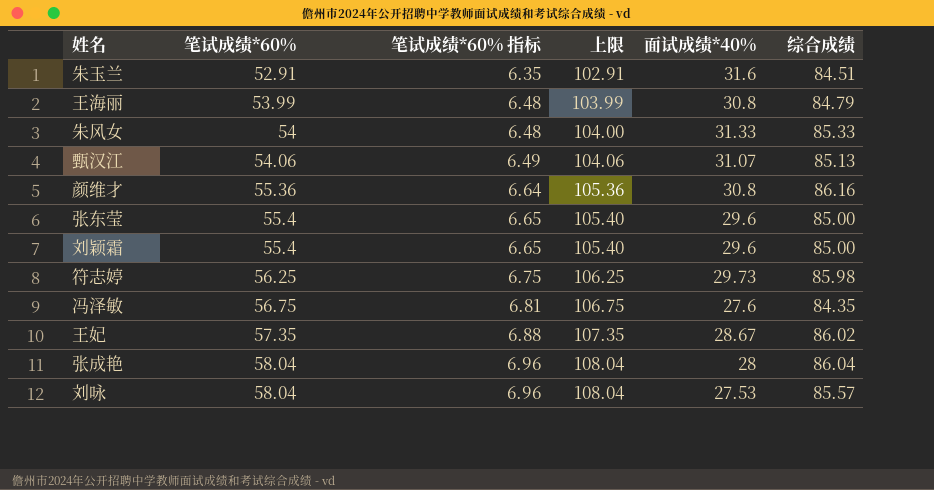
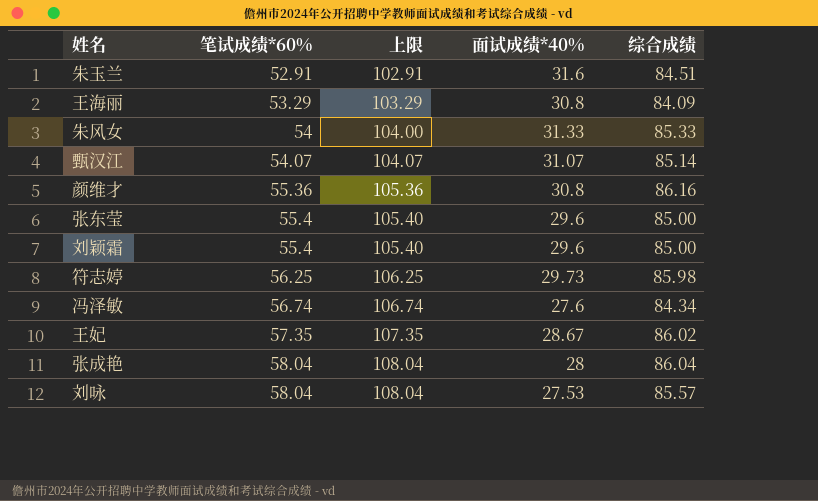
column 笔试成绩*60% 指标 | formula: [笔试成绩*60%] * 0.12 -> none
王海丽 | 笔试成绩*60%: 53.99 -> 53.29
王海丽 | 上限: 103.99 -> 103.29
王海丽 | 综合成绩: 84.79 -> 84.09
甄汉江 | 笔试成绩*60%: 54.06 -> 54.07
甄汉江 | 上限: 104.06 -> 104.07
甄汉江 | 综合成绩: 85.13 -> 85.14
冯泽敏 | 笔试成绩*60%: 56.75 -> 56.74
冯泽敏 | 上限: 106.75 -> 106.74
冯泽敏 | 综合成绩: 84.35 -> 84.34

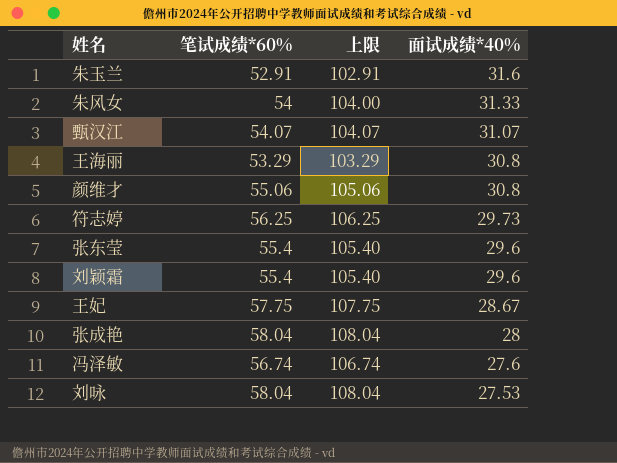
row order: 笔试成绩*60% ascending -> 面试成绩*40% descending
column 综合成绩 | formula: [笔试成绩*60%] + [面试成绩*40%] -> none
颜维才 | 笔试成绩*60%: 55.36 -> 55.06
颜维才 | 上限: 105.36 -> 105.06
王妃 | 笔试成绩*60%: 57.35 -> 57.75
王妃 | 上限: 107.35 -> 107.75

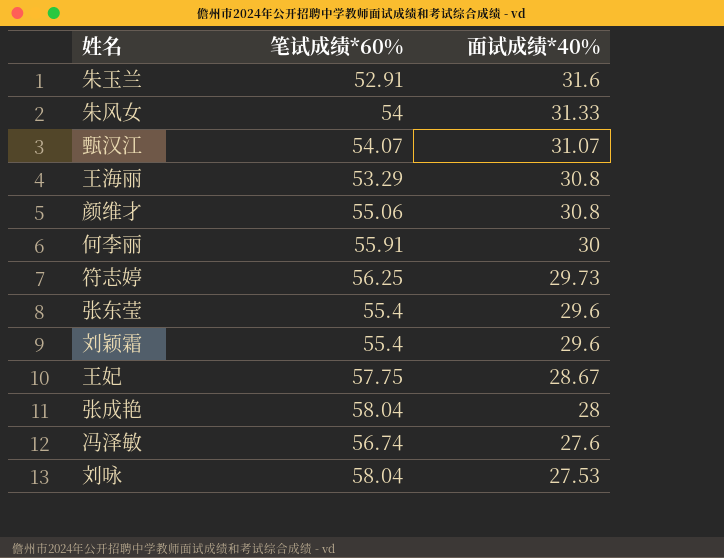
column 上限 | formula: [笔试成绩*60%] + 50 -> none
row 何李丽: none -> 55.91 | 30

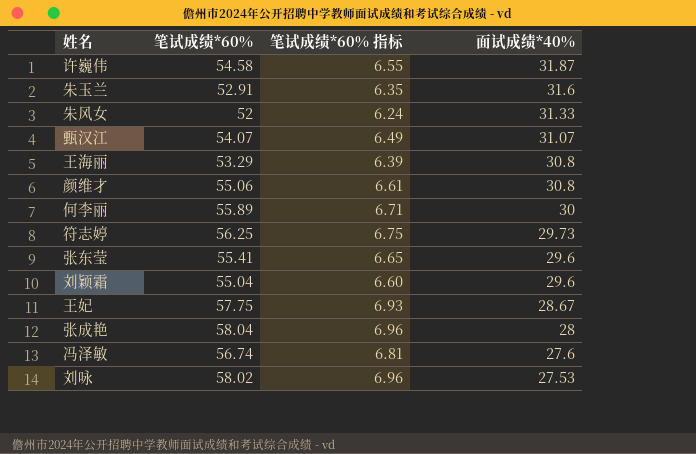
column 笔试成绩*60% 指标 | formula: none -> [笔试成绩*60%] * 0.12
row 许巍伟: none -> 54.58 | 6.55 | 31.87
朱风女 | 笔试成绩*60%: 54 -> 52
何李丽 | 笔试成绩*60%: 55.91 -> 55.89
张东莹 | 笔试成绩*60%: 55.4 -> 55.41
刘颖霜 | 笔试成绩*60%: 55.4 -> 55.04
刘咏 | 笔试成绩*60%: 58.04 -> 58.02

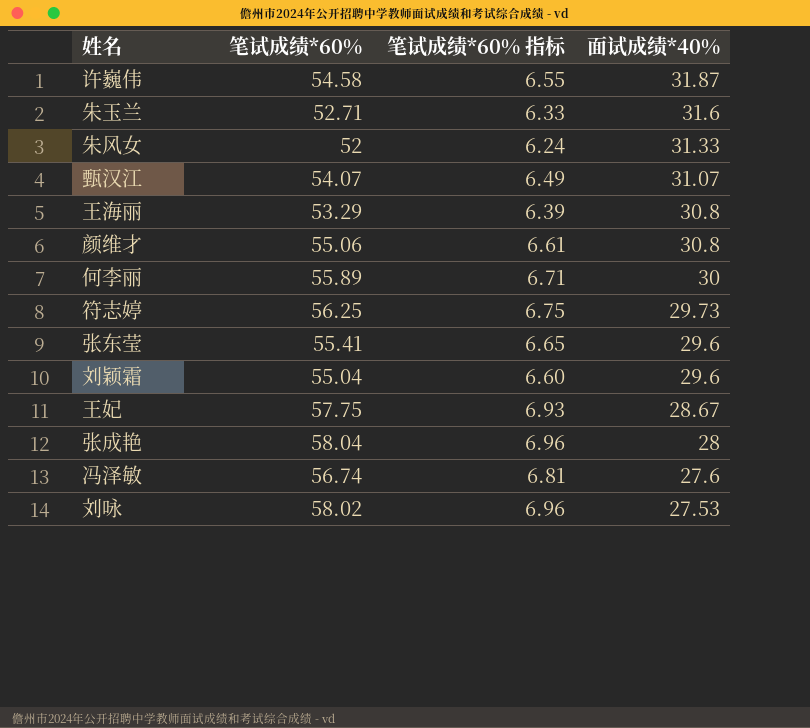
朱玉兰 | 笔试成绩*60%: 52.91 -> 52.71
朱玉兰 | 笔试成绩*60% 指标: 6.35 -> 6.33

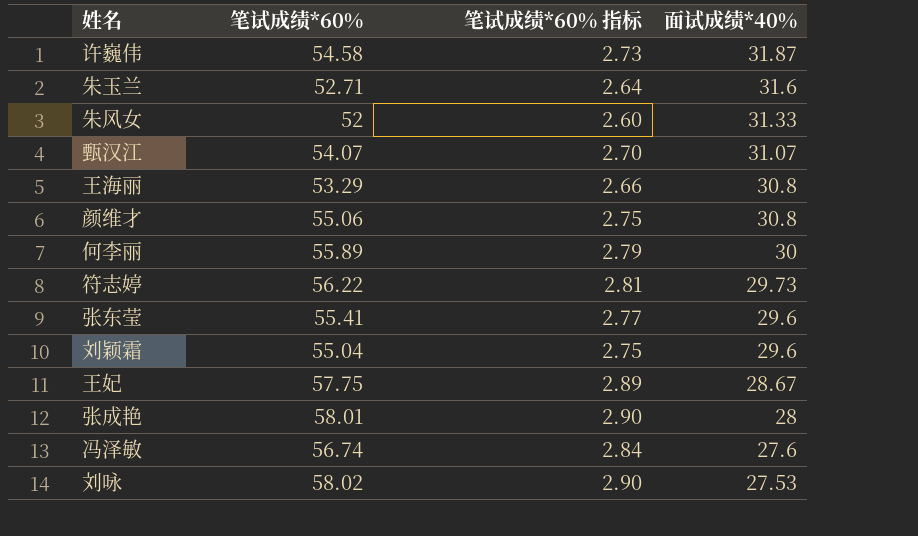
column 笔试成绩*60% 指标 | formula: [笔试成绩*60%] * 0.12 -> [笔试成绩*60%] * 0.05
符志婷 | 笔试成绩*60%: 56.25 -> 56.22
张成艳 | 笔试成绩*60%: 58.04 -> 58.01

